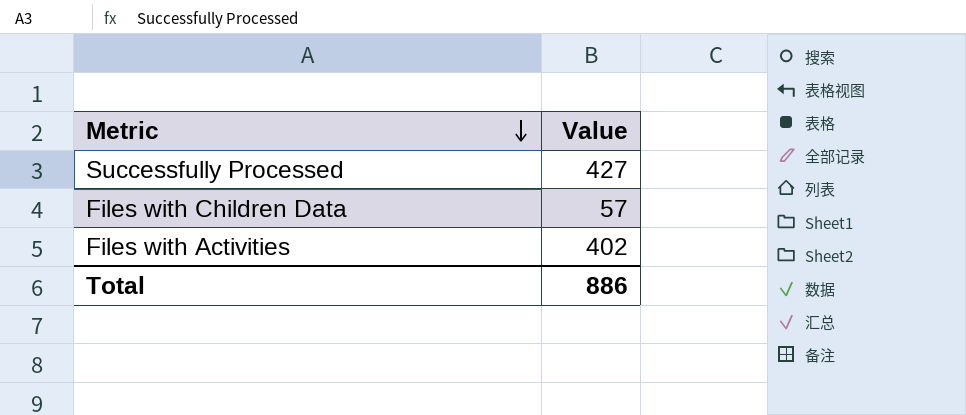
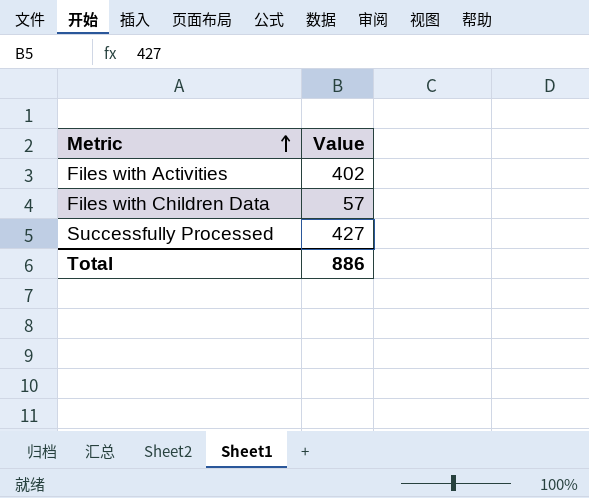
row order: Metric descending -> Metric ascending

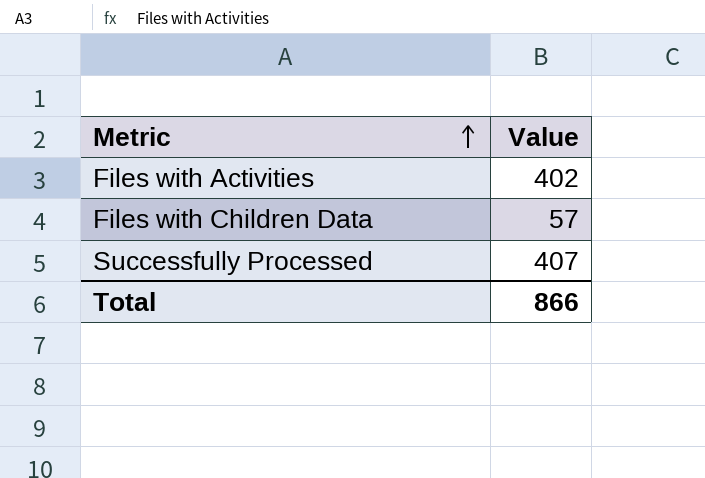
Successfully Processed | Value: 427 -> 407
Total | Value: 886 -> 866

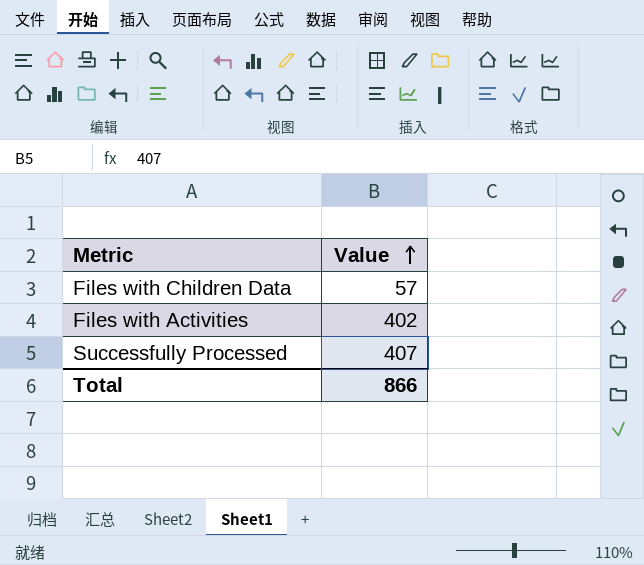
row order: Metric ascending -> Value ascending

